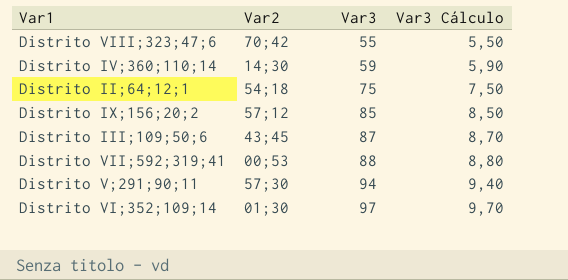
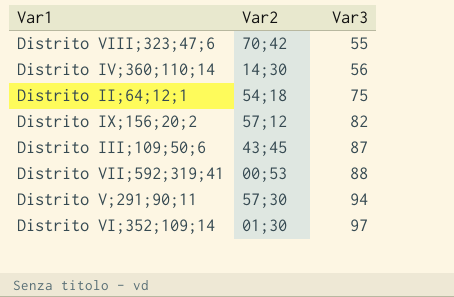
column Var3 Cálculo | formula: [Var3] * 0,1 -> none
Distrito IV;360;110;14 | Var3: 59 -> 56
Distrito IX;156;20;2 | Var3: 85 -> 82

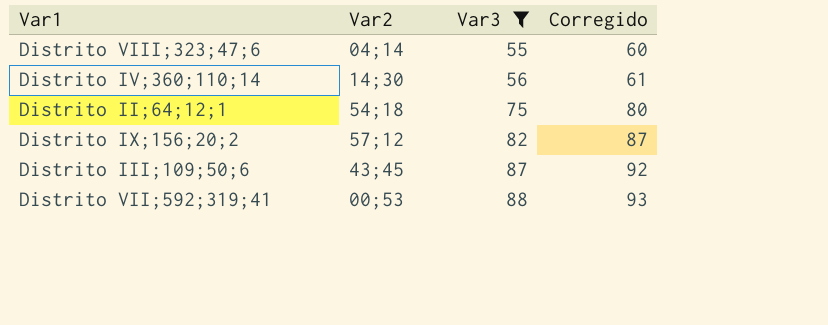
filter: none -> Var3 <= 88
column Corregido | formula: none -> [Var3] + 5
Distrito VIII;323;47;6 | Var2: 70;42 -> 04;14

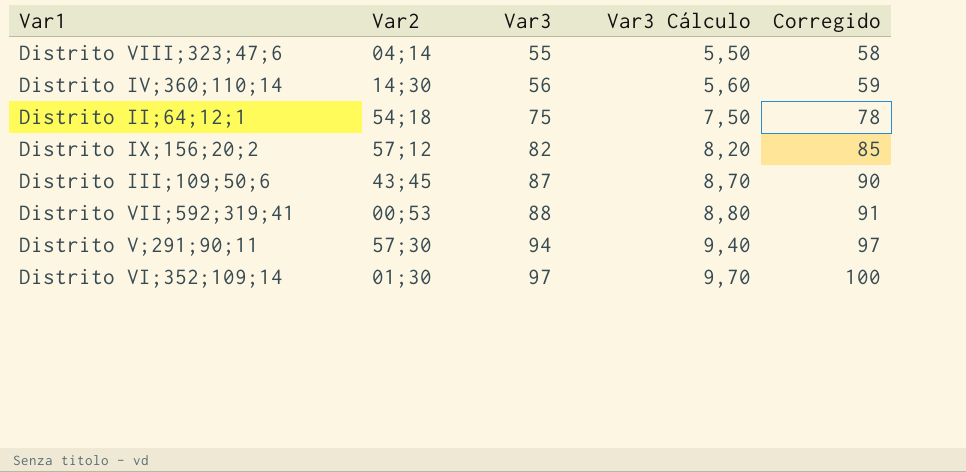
filter: Var3 <= 88 -> none
column Var3 Cálculo | formula: none -> [Var3] * 0,1
column Corregido | formula: [Var3] + 5 -> [Var3] + 3

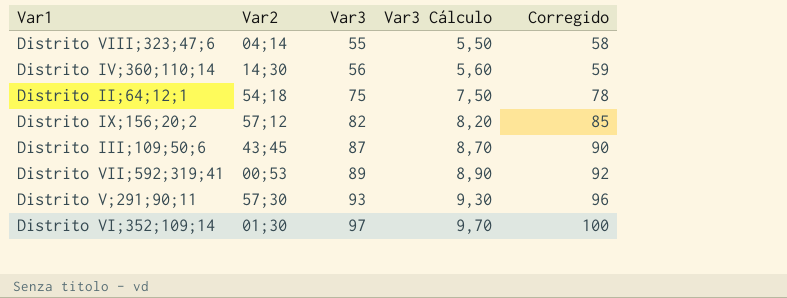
Distrito VII;592;319;41 | Var3: 88 -> 89
Distrito VII;592;319;41 | Var3 Cálculo: 8,80 -> 8,90
Distrito VII;592;319;41 | Corregido: 91 -> 92
Distrito V;291;90;11 | Var3: 94 -> 93
Distrito V;291;90;11 | Var3 Cálculo: 9,40 -> 9,30
Distrito V;291;90;11 | Corregido: 97 -> 96

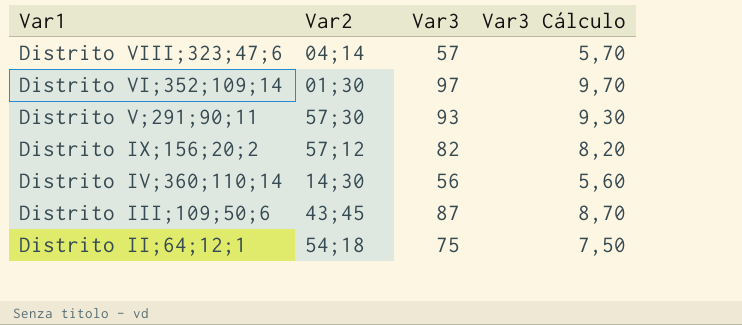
row order: Var3 ascending -> Var1 descending
column Corregido | formula: [Var3] + 3 -> none
row Distrito VII;592;319;41: 00;53 | 89 | 8,90 | 92 -> none
Distrito VIII;323;47;6 | Var3: 55 -> 57
Distrito VIII;323;47;6 | Var3 Cálculo: 5,50 -> 5,70

